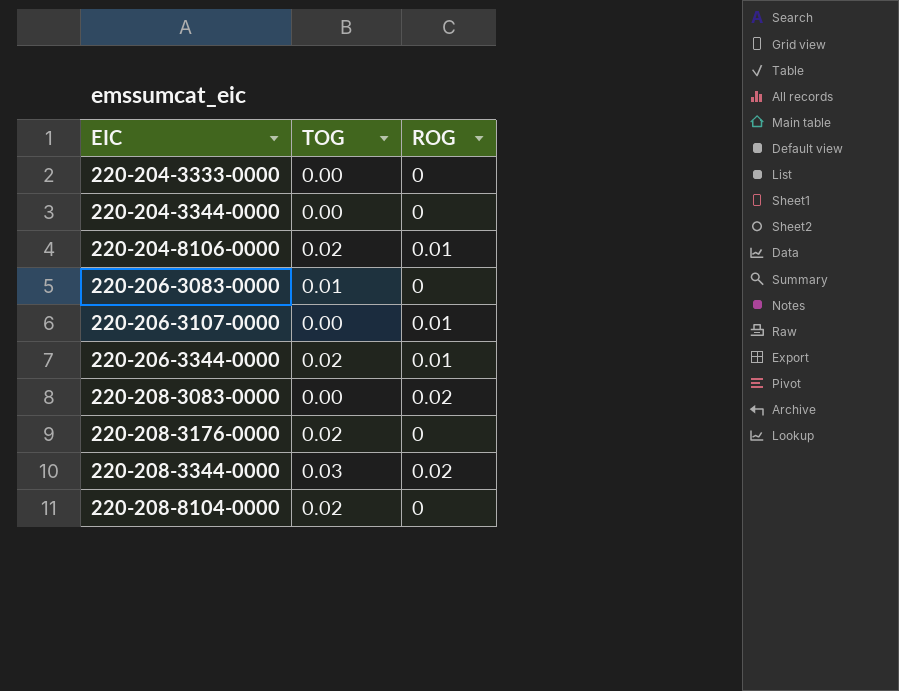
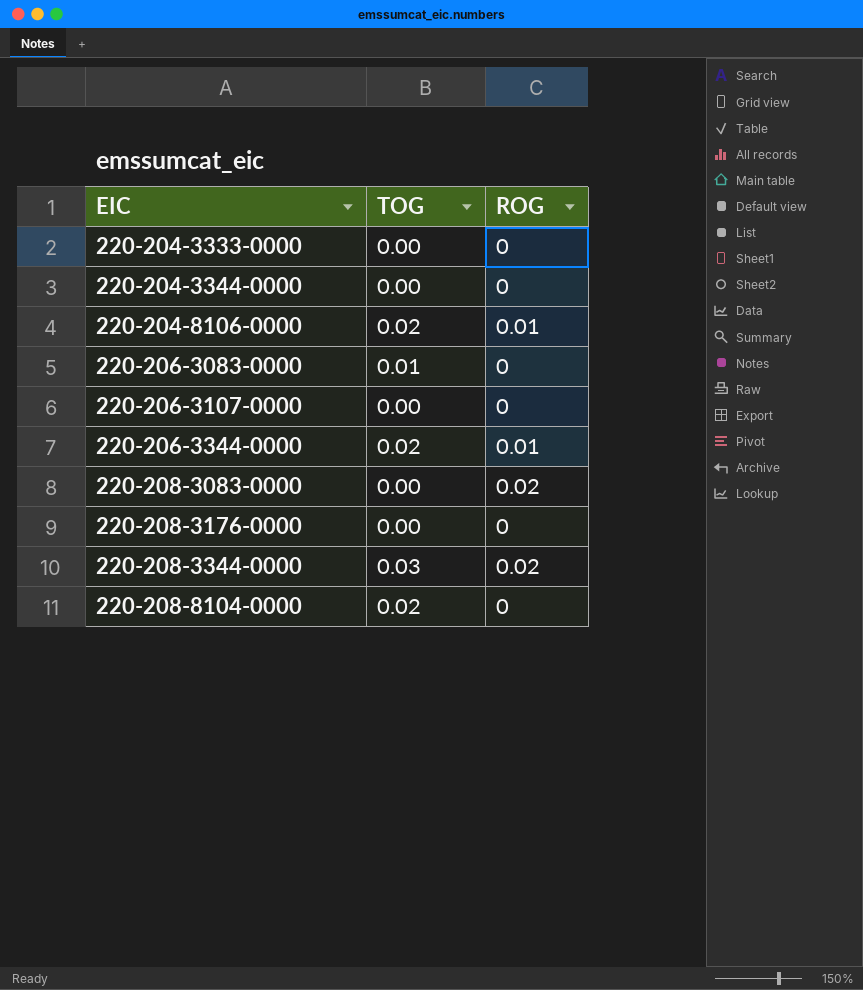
220-206-3107-0000 | ROG: 0.01 -> 0
220-208-3176-0000 | TOG: 0.02 -> 0.00

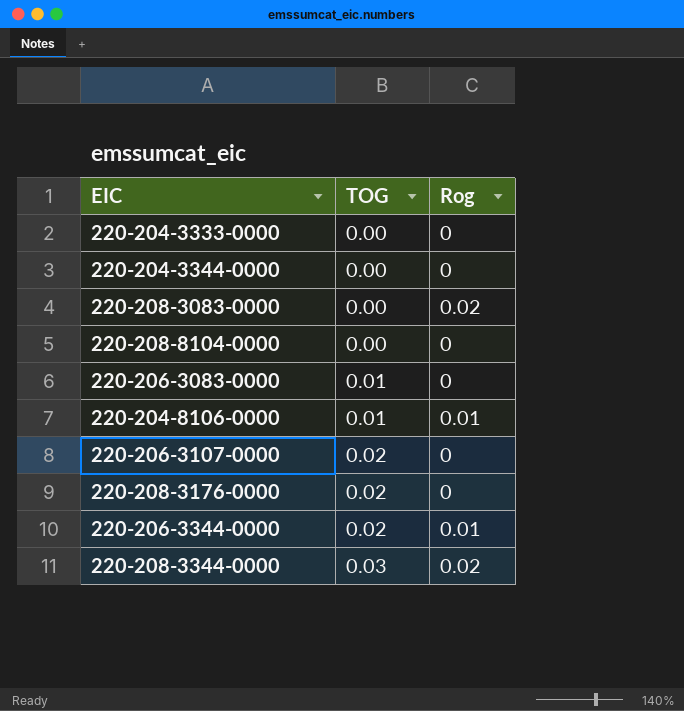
row order: EIC ascending -> TOG ascending
column name: ROG -> Rog
220-208-8104-0000 | TOG: 0.02 -> 0.00
220-204-8106-0000 | TOG: 0.02 -> 0.01
220-206-3107-0000 | TOG: 0.00 -> 0.02
220-208-3176-0000 | TOG: 0.00 -> 0.02

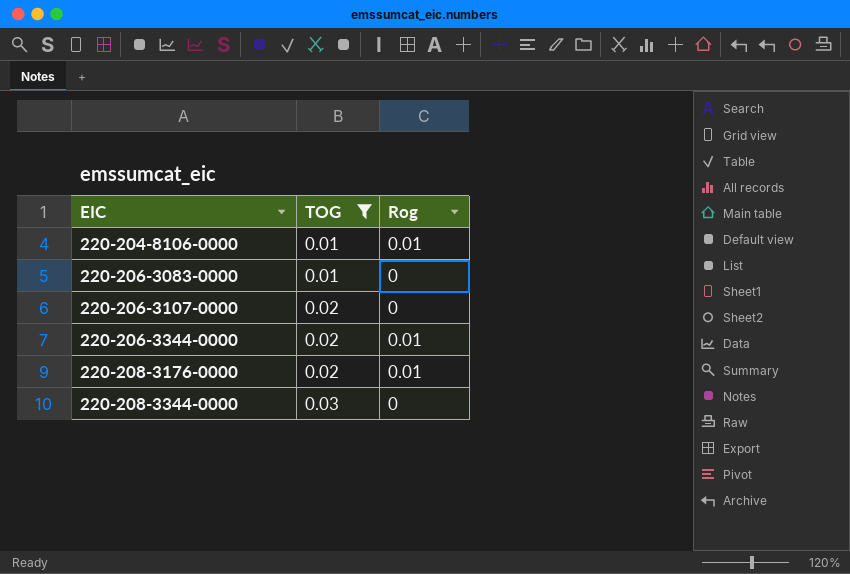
filter: none -> TOG != 0.00
row order: TOG ascending -> EIC ascending
220-208-3176-0000 | Rog: 0 -> 0.01
220-208-3344-0000 | Rog: 0.02 -> 0

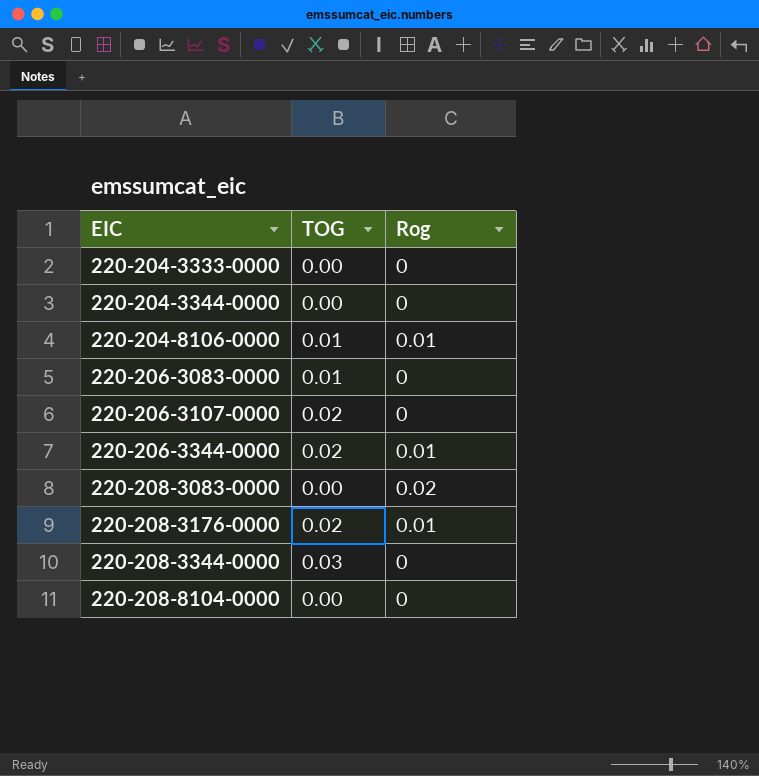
filter: TOG != 0.00 -> none

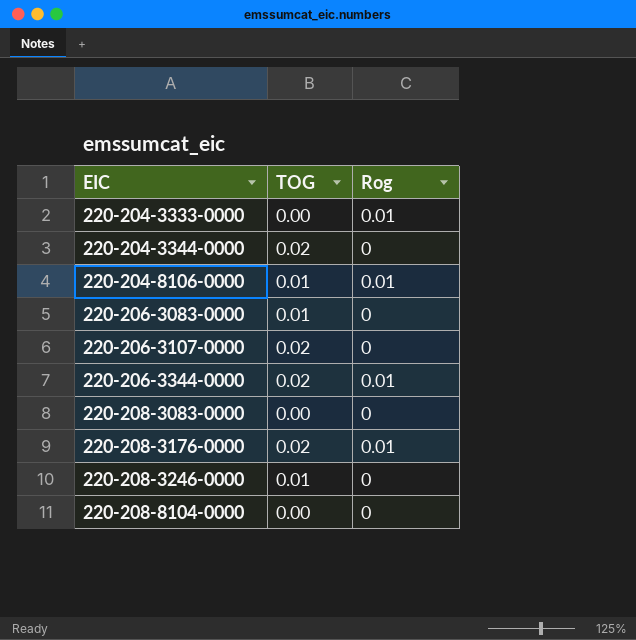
row 220-208-3344-0000: 0.03 | 0 -> none
220-204-3333-0000 | Rog: 0 -> 0.01
220-204-3344-0000 | TOG: 0.00 -> 0.02
220-208-3083-0000 | Rog: 0.02 -> 0
row 220-208-3246-0000: none -> 0.01 | 0

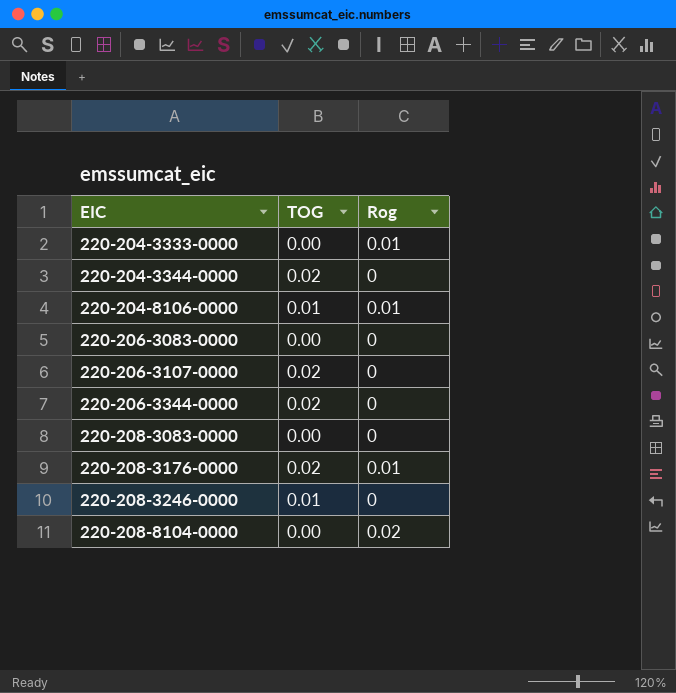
220-206-3083-0000 | TOG: 0.01 -> 0.00
220-206-3344-0000 | Rog: 0.01 -> 0
220-208-8104-0000 | Rog: 0 -> 0.02

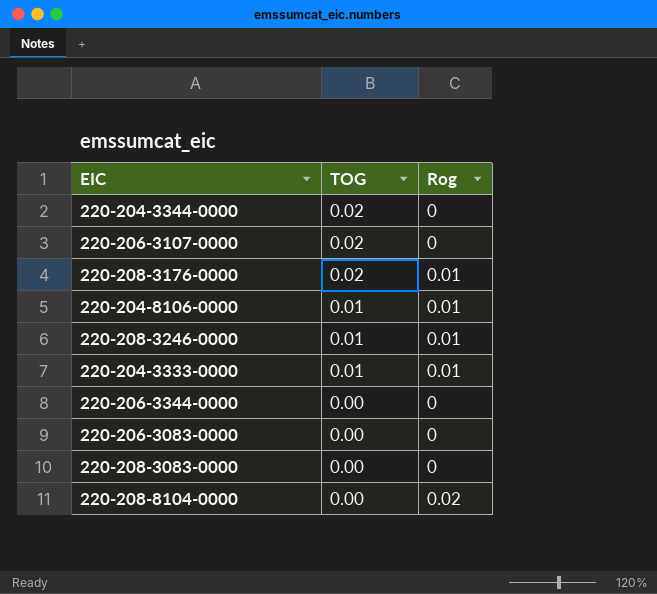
row order: EIC ascending -> TOG descending
220-208-3246-0000 | Rog: 0 -> 0.01
220-204-3333-0000 | TOG: 0.00 -> 0.01
220-206-3344-0000 | TOG: 0.02 -> 0.00

